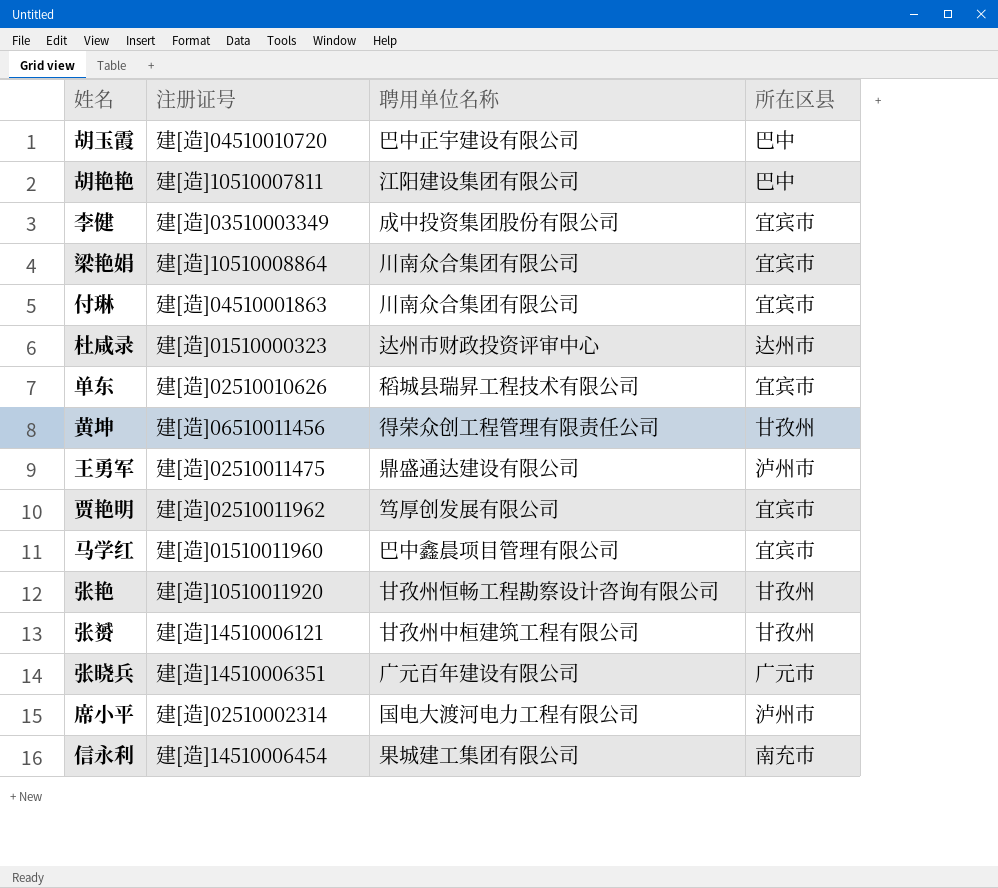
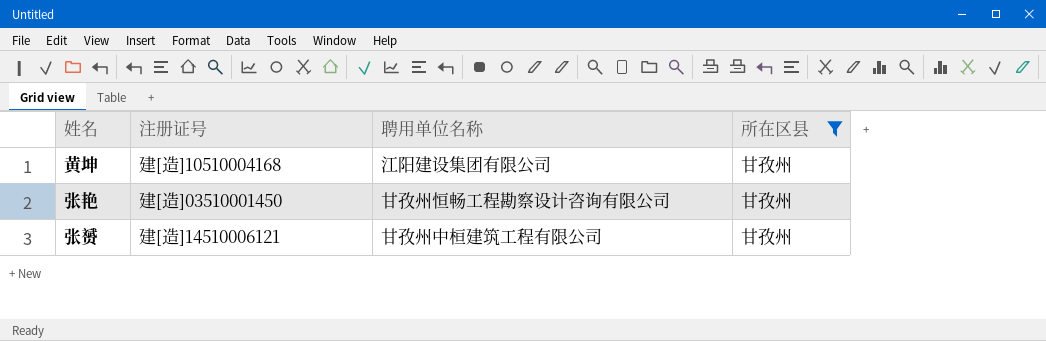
filter: none -> 所在区县 = 甘孜州
黄坤 | 注册证号: 建[造]06510011456 -> 建[造]10510004168
黄坤 | 聘用单位名称: 得荣众创工程管理有限责任公司 -> 江阳建设集团有限公司
张艳 | 注册证号: 建[造]10510011920 -> 建[造]03510001450

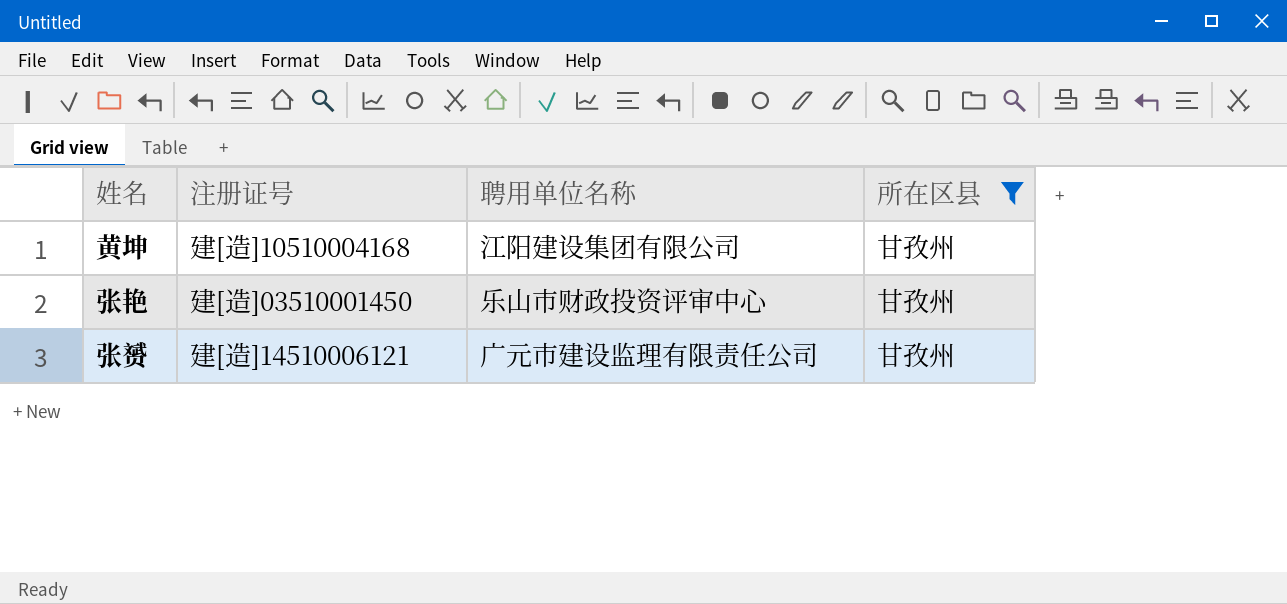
张艳 | 聘用单位名称: 甘孜州恒畅工程勘察设计咨询有限公司 -> 乐山市财政投资评审中心
张赟 | 聘用单位名称: 甘孜州中桓建筑工程有限公司 -> 广元市建设监理有限责任公司

